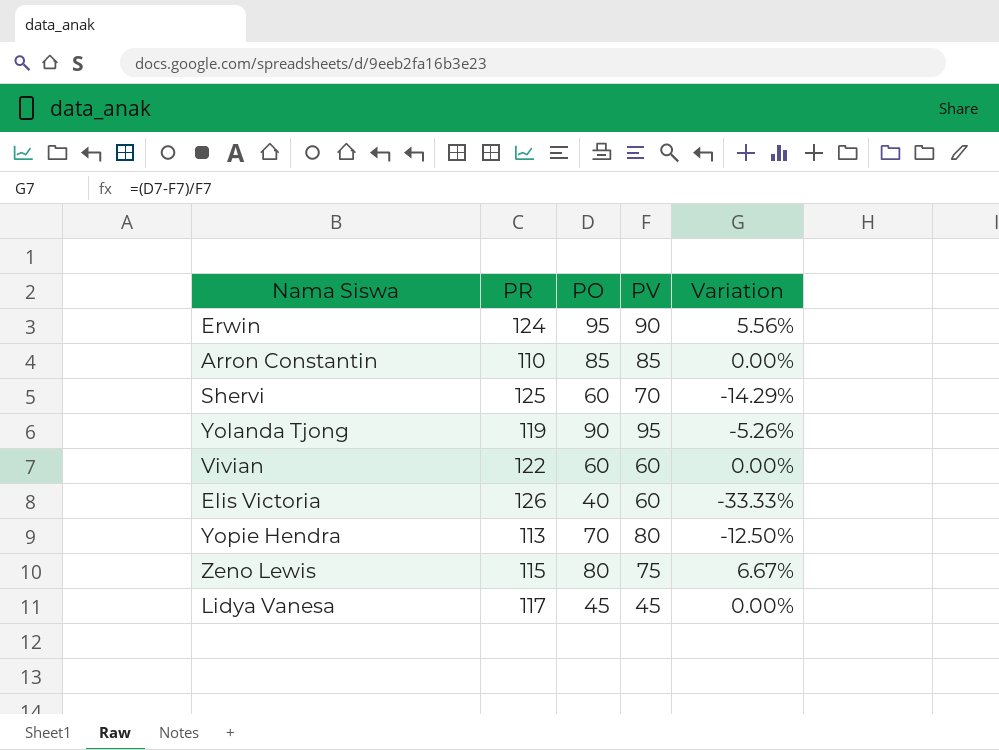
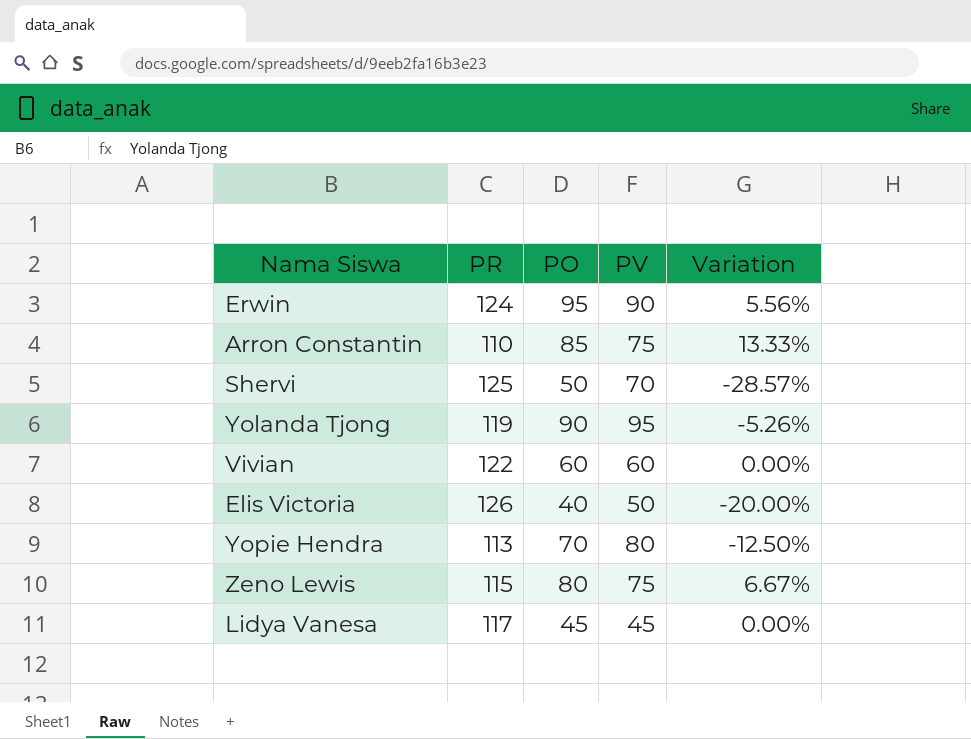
Arron Constantin | PV: 85 -> 75
Arron Constantin | Variation: 0.00% -> 13.33%
Shervi | PO: 60 -> 50
Shervi | Variation: -14.29% -> -28.57%
Elis Victoria | PV: 60 -> 50
Elis Victoria | Variation: -33.33% -> -20.00%

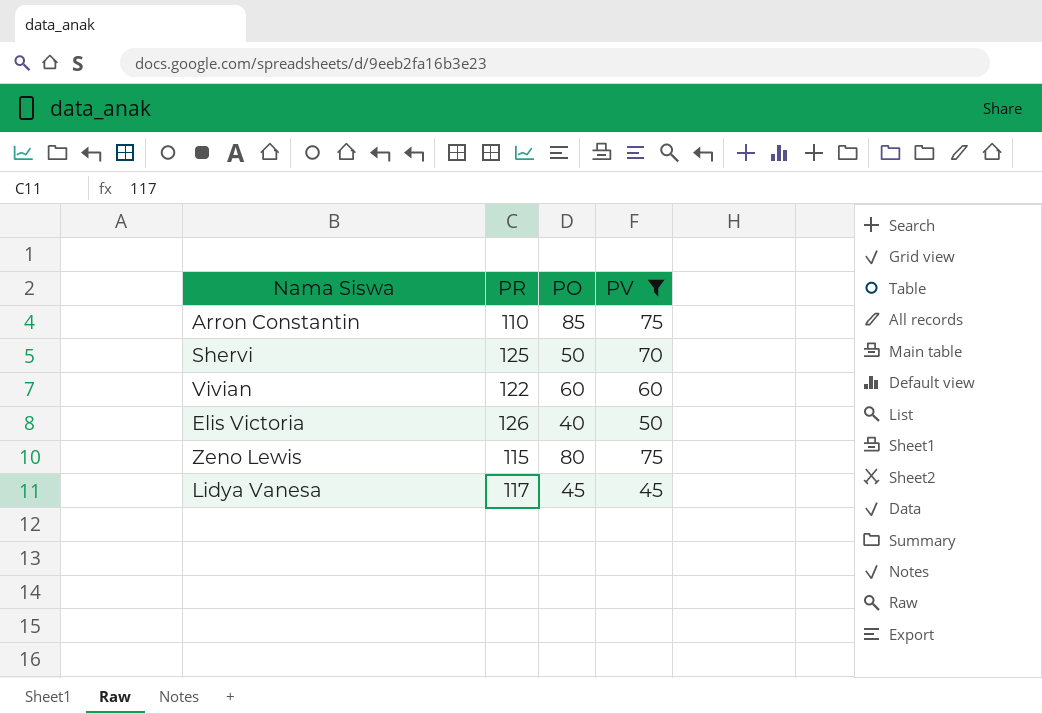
filter: none -> PV <= 75
column Variation | formula: ([PO] - [PV]) / [PV] -> none

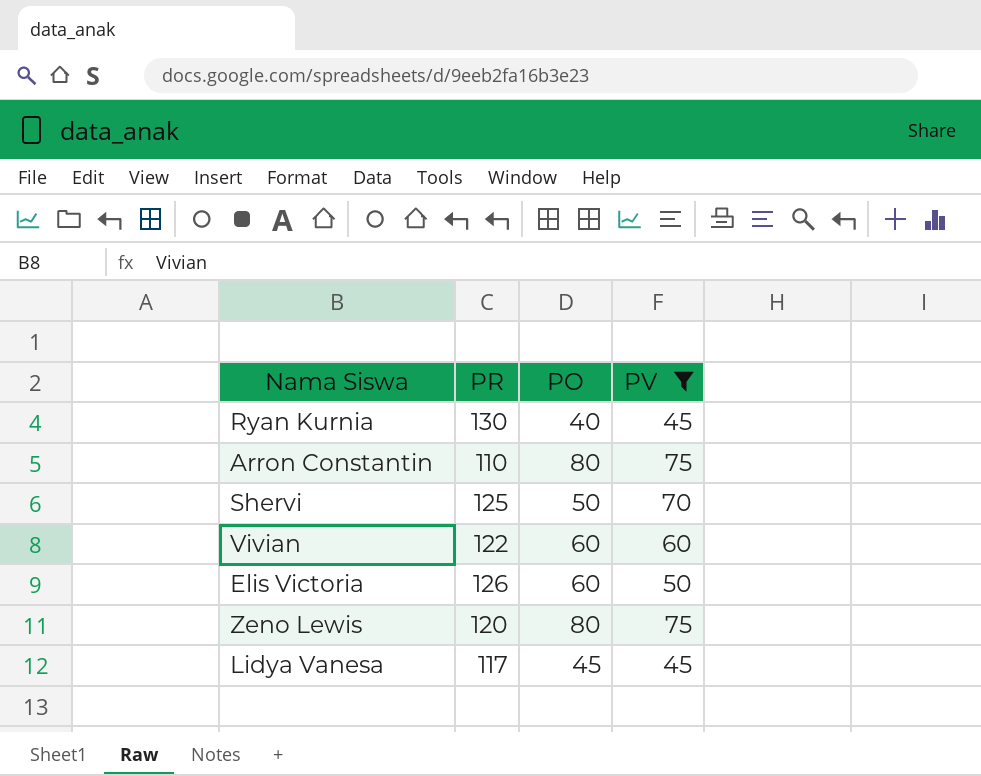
row Ryan Kurnia: none -> 130 | 40 | 45
Arron Constantin | PO: 85 -> 80
Elis Victoria | PO: 40 -> 60
Zeno Lewis | PR: 115 -> 120

